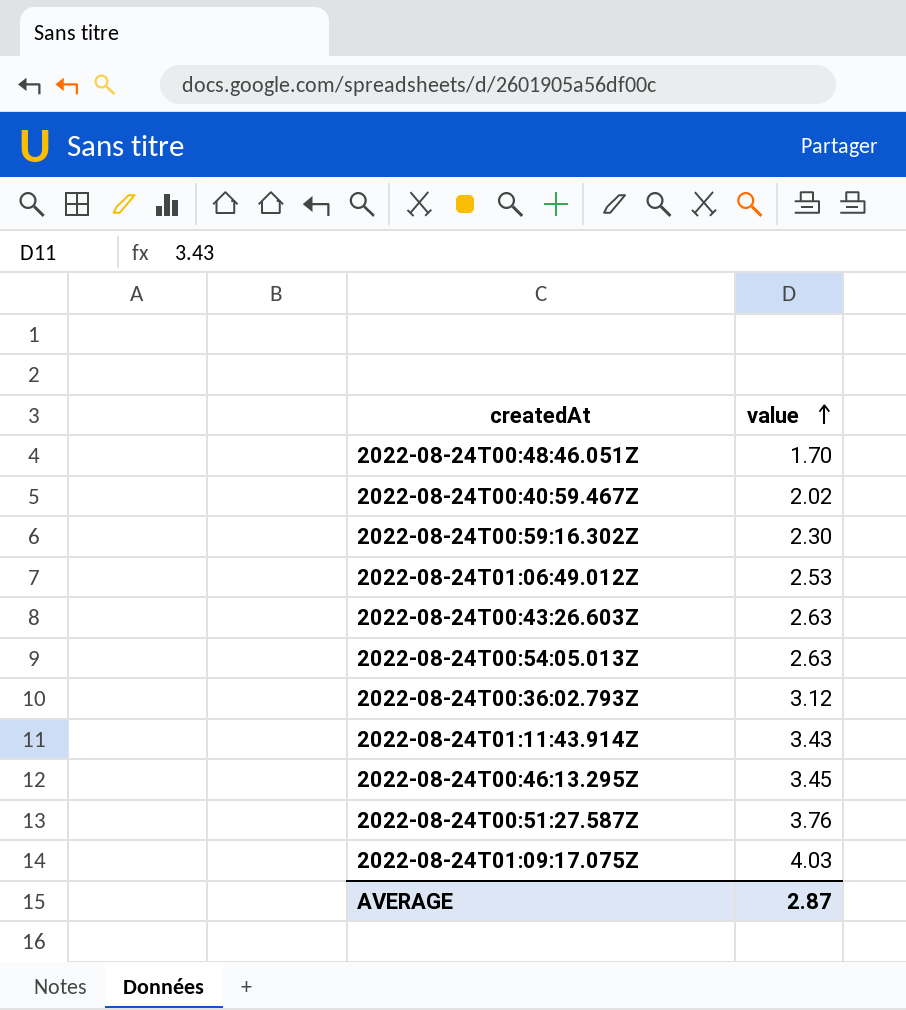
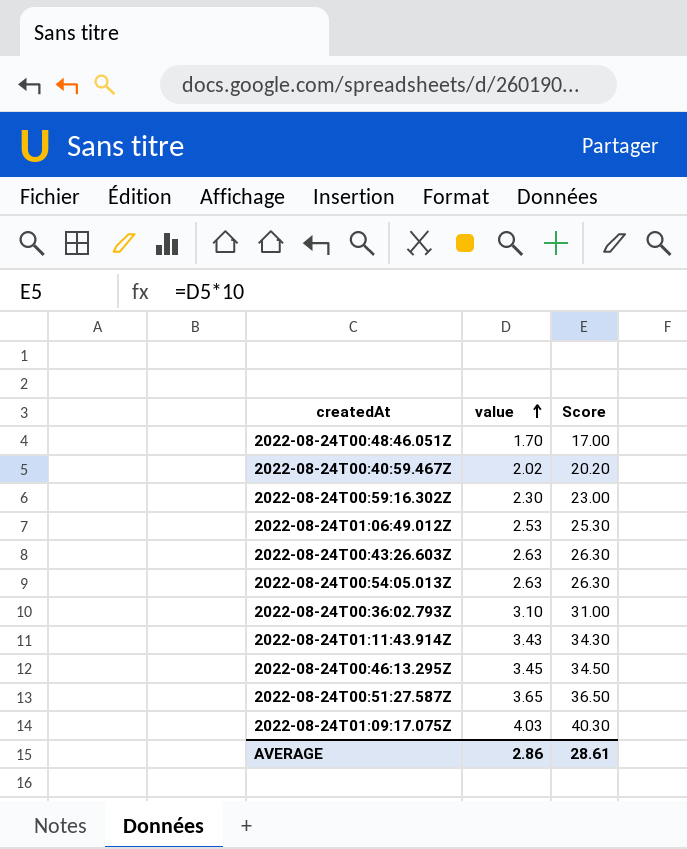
column Score | formula: none -> [value] * 10
2022-08-24T00:36:02.793Z | value: 3.12 -> 3.10
2022-08-24T00:51:27.587Z | value: 3.76 -> 3.65
AVERAGE | value: 2.87 -> 2.86

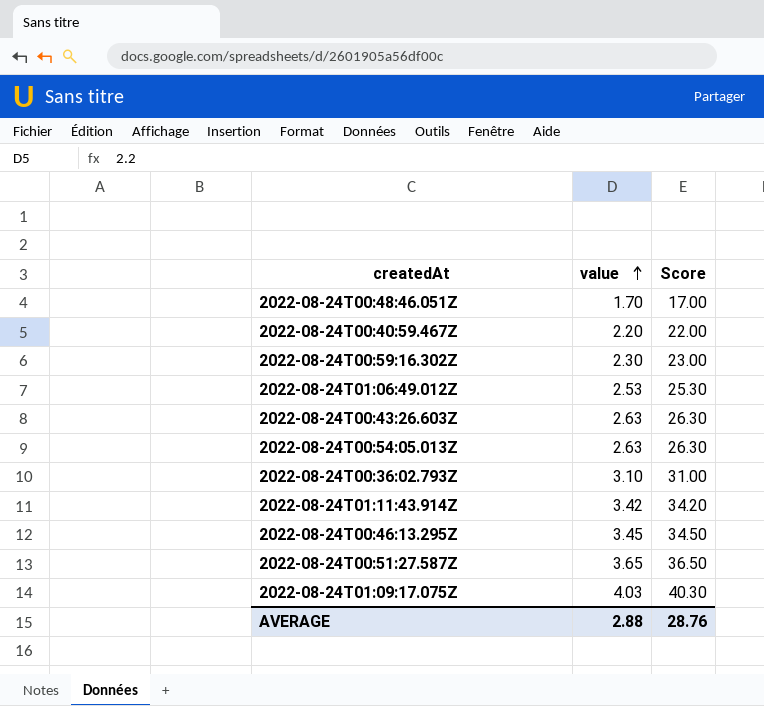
2022-08-24T00:40:59.467Z | value: 2.02 -> 2.20
2022-08-24T00:40:59.467Z | Score: 20.20 -> 22.00
2022-08-24T01:11:43.914Z | value: 3.43 -> 3.42
2022-08-24T01:11:43.914Z | Score: 34.30 -> 34.20
AVERAGE | value: 2.86 -> 2.88
AVERAGE | Score: 28.61 -> 28.76

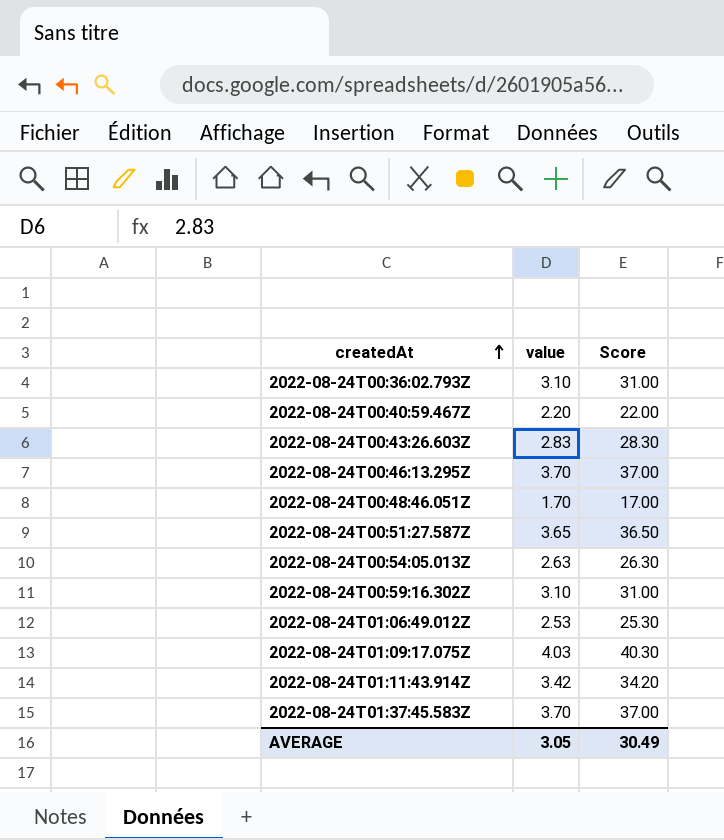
row order: value ascending -> createdAt ascending
2022-08-24T00:43:26.603Z | value: 2.63 -> 2.83
2022-08-24T00:43:26.603Z | Score: 26.30 -> 28.30
2022-08-24T00:46:13.295Z | value: 3.45 -> 3.70
2022-08-24T00:46:13.295Z | Score: 34.50 -> 37.00
2022-08-24T00:59:16.302Z | value: 2.30 -> 3.10
2022-08-24T00:59:16.302Z | Score: 23.00 -> 31.00
row 2022-08-24T01:37:45.583Z: none -> 3.70 | 37.00
AVERAGE | value: 2.88 -> 3.05
AVERAGE | Score: 28.76 -> 30.49

